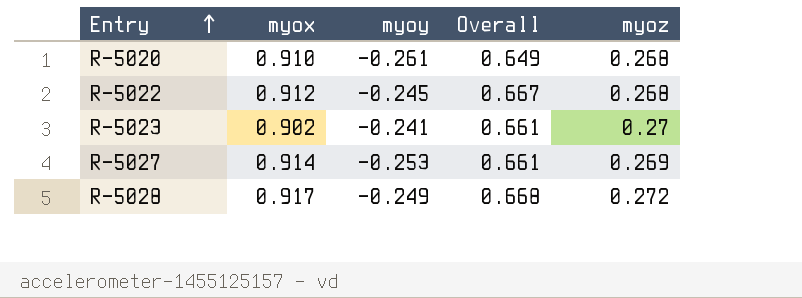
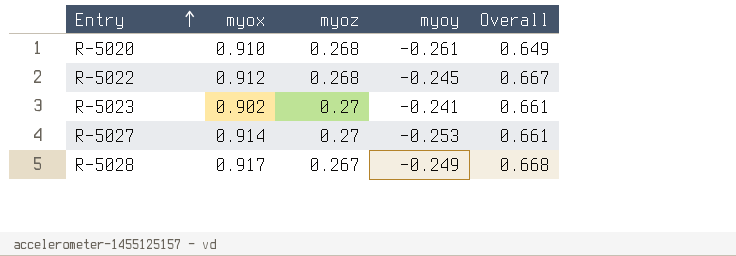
column myoz | position: 5 -> 3
R-5027 | myoz: 0.269 -> 0.27
R-5028 | myoz: 0.272 -> 0.267

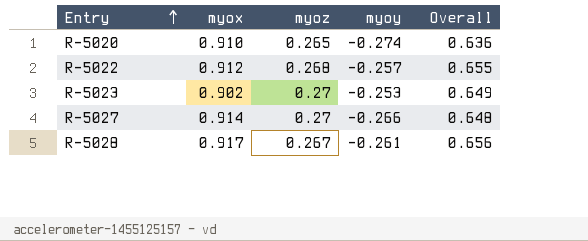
R-5020 | myoz: 0.268 -> 0.265
R-5020 | myoy: -0.261 -> -0.274
R-5020 | Overall: 0.649 -> 0.636
R-5022 | myoy: -0.245 -> -0.257
R-5022 | Overall: 0.667 -> 0.655
R-5023 | myoy: -0.241 -> -0.253
R-5023 | Overall: 0.661 -> 0.649
R-5027 | myoy: -0.253 -> -0.266
R-5027 | Overall: 0.661 -> 0.648
R-5028 | myoy: -0.249 -> -0.261
R-5028 | Overall: 0.668 -> 0.656

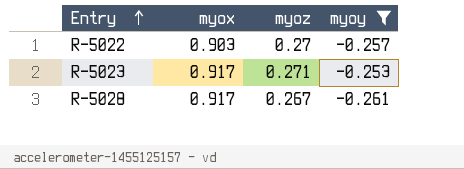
filter: none -> myoy >= -0.261
column Overall | formula: [myox] + [myoy] -> none
R-5022 | myox: 0.912 -> 0.903
R-5022 | myoz: 0.268 -> 0.27
R-5023 | myox: 0.902 -> 0.917
R-5023 | myoz: 0.27 -> 0.271

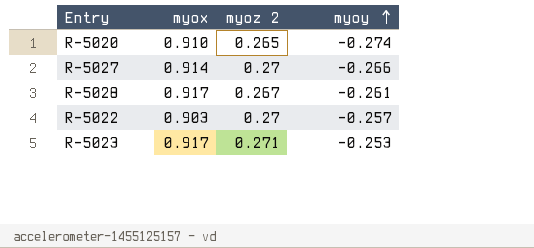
filter: myoy >= -0.261 -> none
row order: Entry ascending -> myoy ascending
column name: myoz -> myoz 2

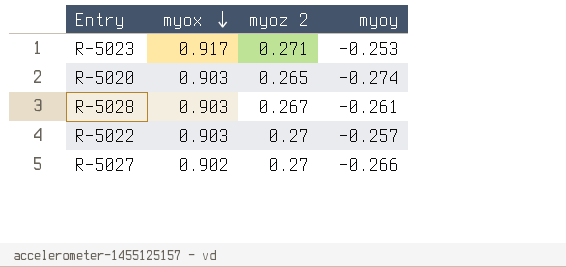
row order: myoy ascending -> myox descending
R-5020 | myox: 0.910 -> 0.903
R-5028 | myox: 0.917 -> 0.903
R-5027 | myox: 0.914 -> 0.902

